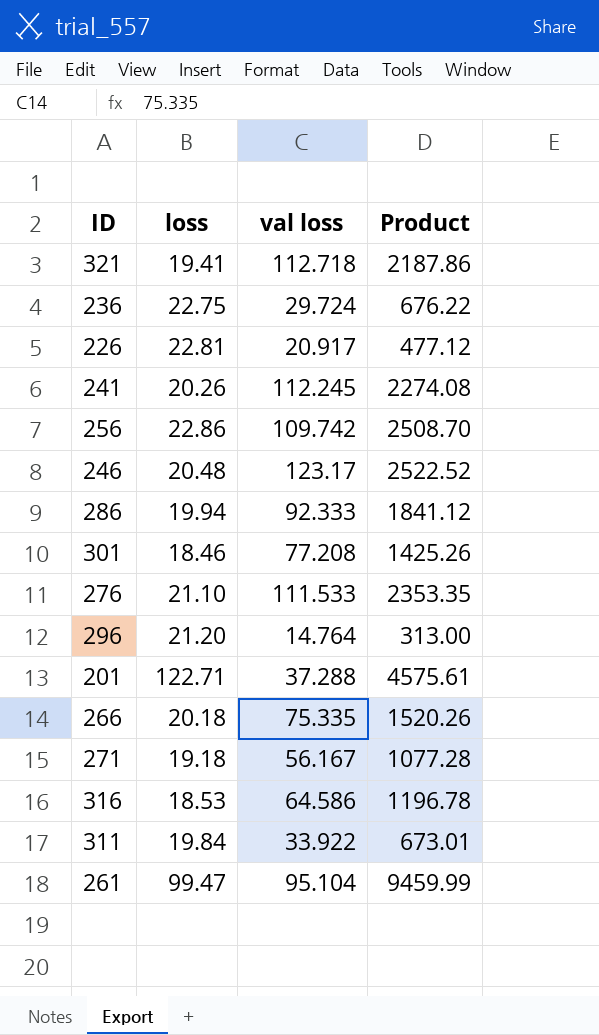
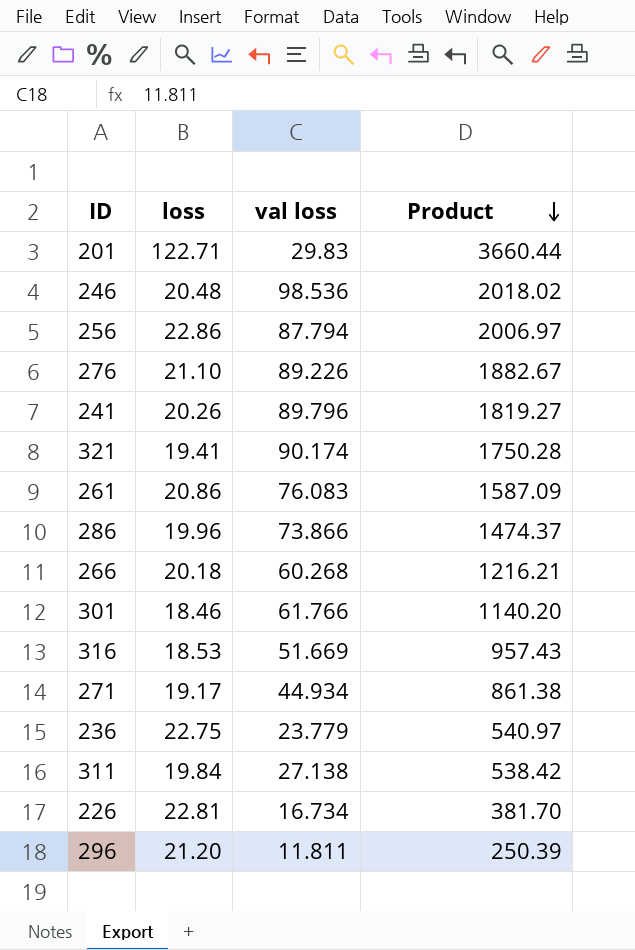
row order: none -> Product descending
201 | val loss: 37.288 -> 29.83
201 | Product: 4575.61 -> 3660.44
246 | val loss: 123.17 -> 98.536
246 | Product: 2522.52 -> 2018.02
256 | val loss: 109.742 -> 87.794
256 | Product: 2508.70 -> 2006.97
276 | val loss: 111.533 -> 89.226
276 | Product: 2353.35 -> 1882.67
241 | val loss: 112.245 -> 89.796
241 | Product: 2274.08 -> 1819.27
321 | val loss: 112.718 -> 90.174
321 | Product: 2187.86 -> 1750.28
261 | loss: 99.47 -> 20.86
261 | val loss: 95.104 -> 76.083
261 | Product: 9459.99 -> 1587.09
286 | loss: 19.94 -> 19.96
286 | val loss: 92.333 -> 73.866
286 | Product: 1841.12 -> 1474.37
266 | val loss: 75.335 -> 60.268
266 | Product: 1520.26 -> 1216.21
301 | val loss: 77.208 -> 61.766
301 | Product: 1425.26 -> 1140.20
316 | val loss: 64.586 -> 51.669
316 | Product: 1196.78 -> 957.43
271 | loss: 19.18 -> 19.17
271 | val loss: 56.167 -> 44.934
271 | Product: 1077.28 -> 861.38
236 | val loss: 29.724 -> 23.779
236 | Product: 676.22 -> 540.97
311 | val loss: 33.922 -> 27.138
311 | Product: 673.01 -> 538.42
226 | val loss: 20.917 -> 16.734
226 | Product: 477.12 -> 381.70
296 | val loss: 14.764 -> 11.811
296 | Product: 313.00 -> 250.39

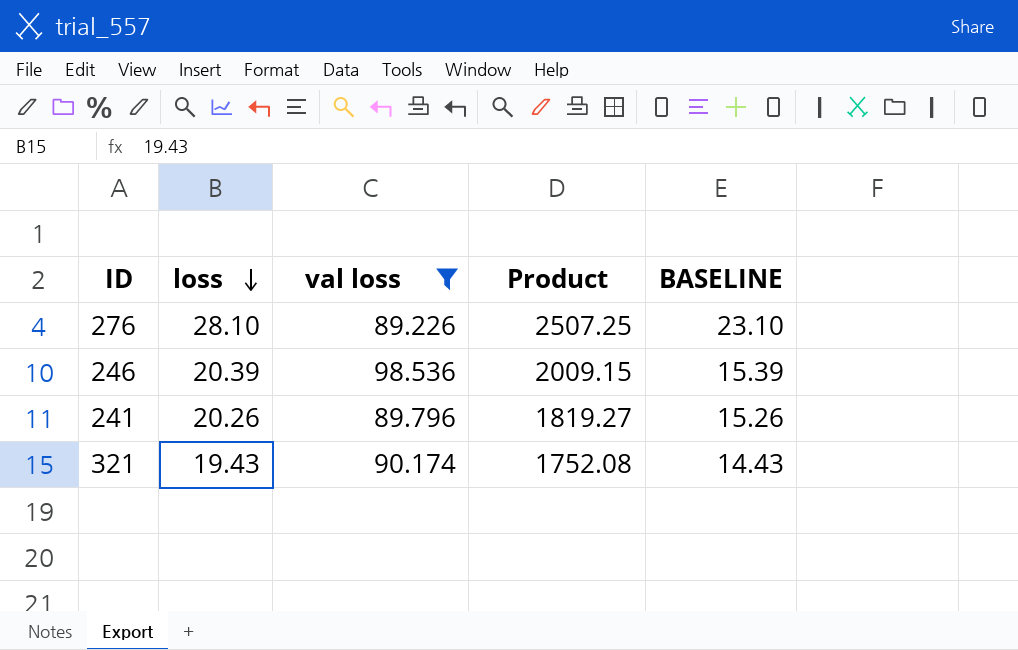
filter: none -> val loss >= 89.226
row order: Product descending -> loss descending
column BASELINE | formula: none -> [loss] - 5
276 | loss: 21.10 -> 28.10
276 | Product: 1882.67 -> 2507.25
246 | loss: 20.48 -> 20.39
246 | Product: 2018.02 -> 2009.15
321 | loss: 19.41 -> 19.43
321 | Product: 1750.28 -> 1752.08

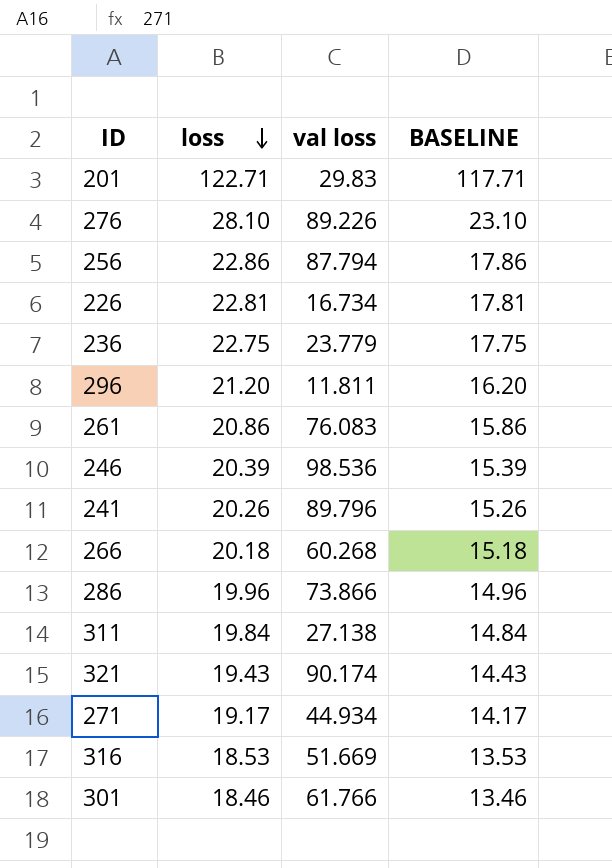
filter: val loss >= 89.226 -> none
column Product | formula: [loss] * [val loss] -> none

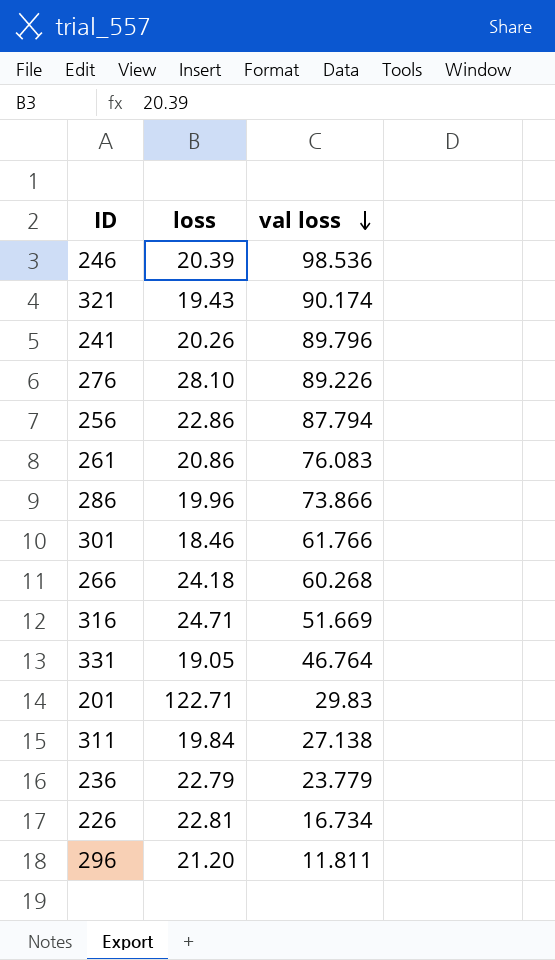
row order: loss descending -> val loss descending
column BASELINE | formula: [loss] - 5 -> none
row 271: 19.17 | 44.934 | 14.17 -> none
266 | loss: 20.18 -> 24.18
316 | loss: 18.53 -> 24.71
row 331: none -> 19.05 | 46.764
236 | loss: 22.75 -> 22.79

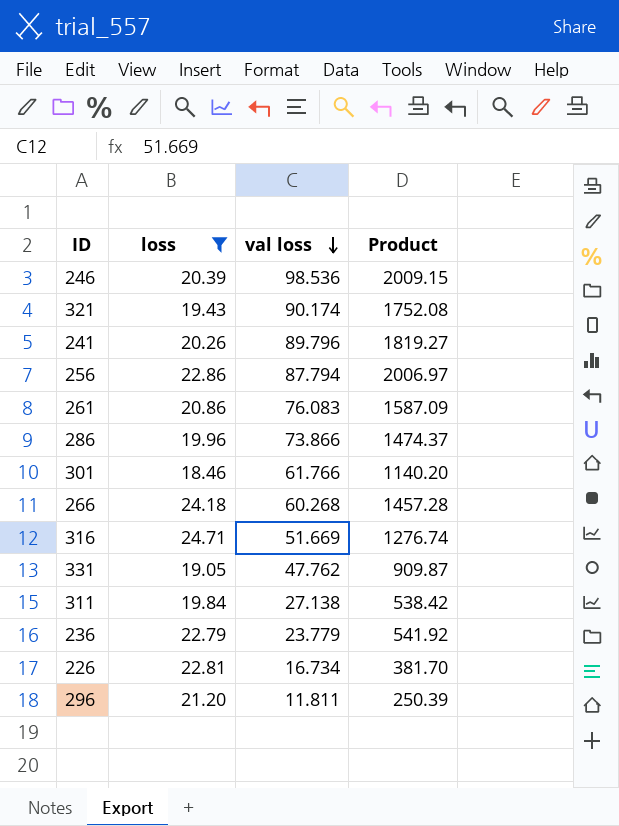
filter: none -> loss <= 24.71
column Product | formula: none -> [loss] * [val loss]
331 | val loss: 46.764 -> 47.762

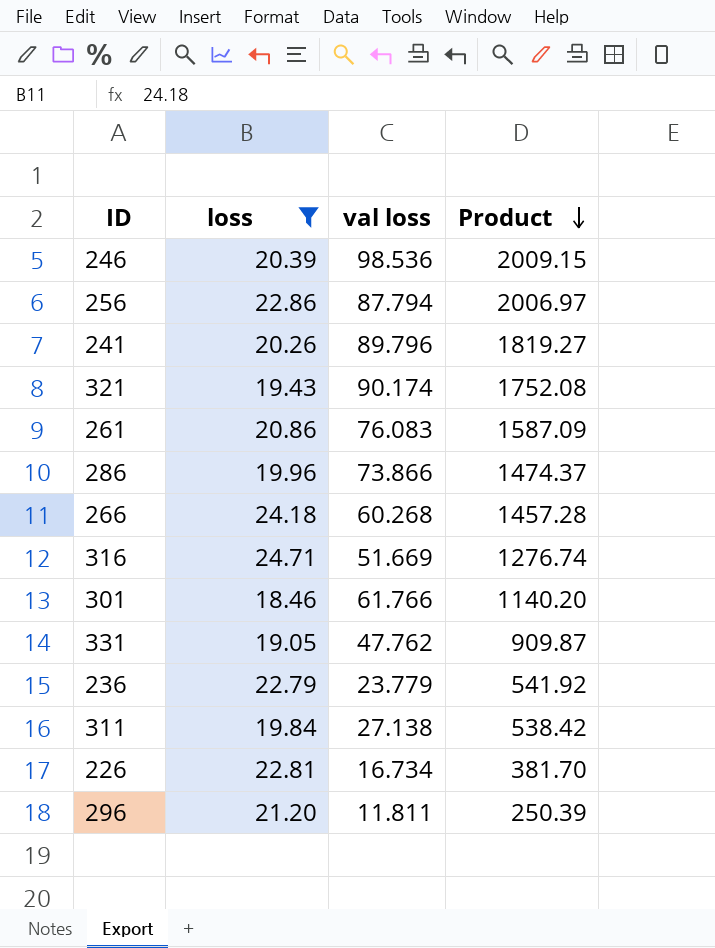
row order: val loss descending -> Product descending

